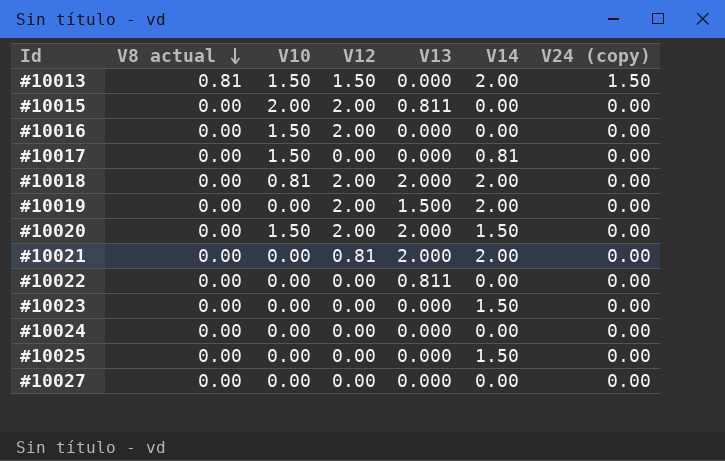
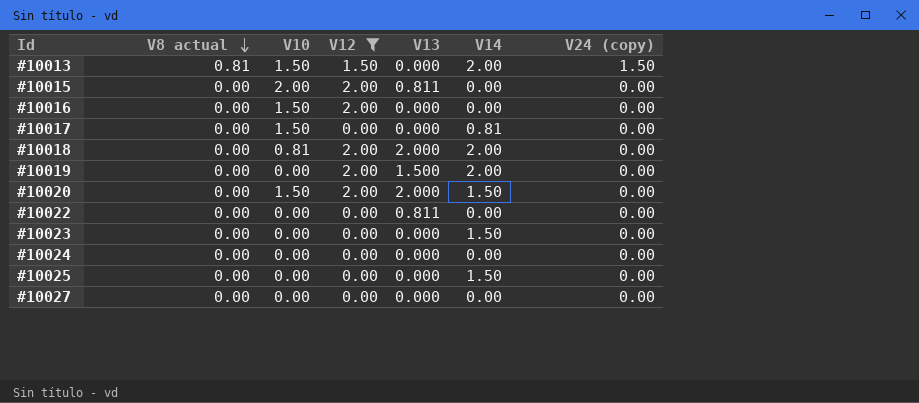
filter: none -> V12 != 0.81

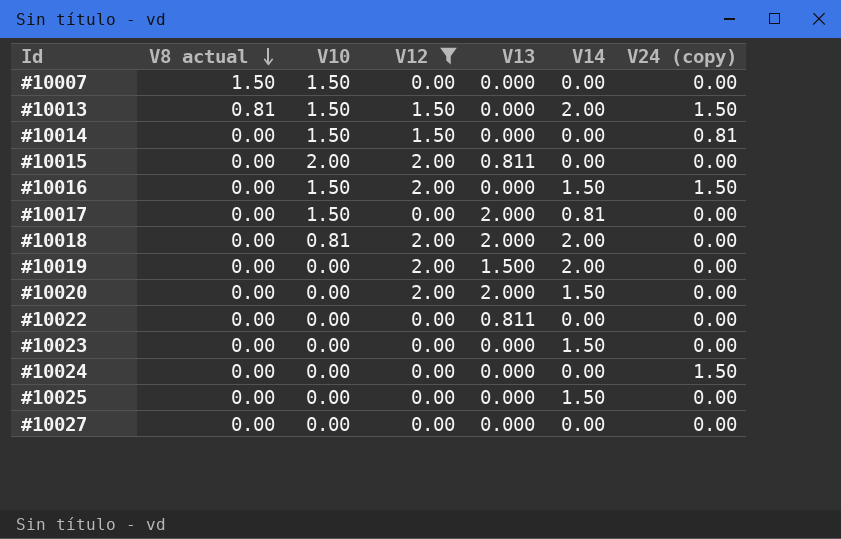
row #10007: none -> 1.50 | 1.50 | 0.00 | 0.000 | 0.00 | 0.00
row #10014: none -> 0.00 | 1.50 | 1.50 | 0.000 | 0.00 | 0.81
#10016 | V14: 0.00 -> 1.50
#10016 | V24 (copy): 0.00 -> 1.50
#10017 | V13: 0.000 -> 2.000
#10020 | V10: 1.50 -> 0.00
#10024 | V24 (copy): 0.00 -> 1.50

